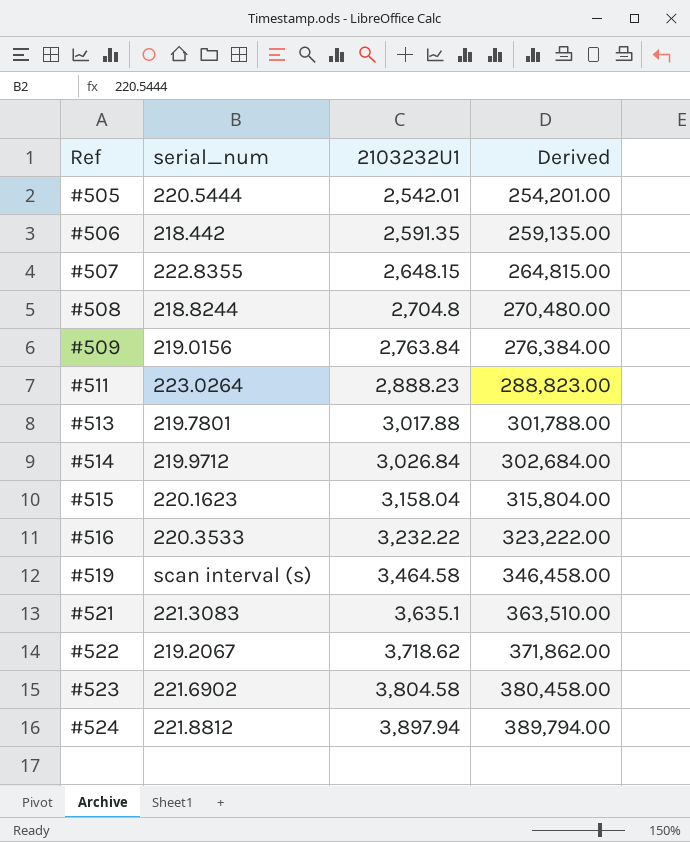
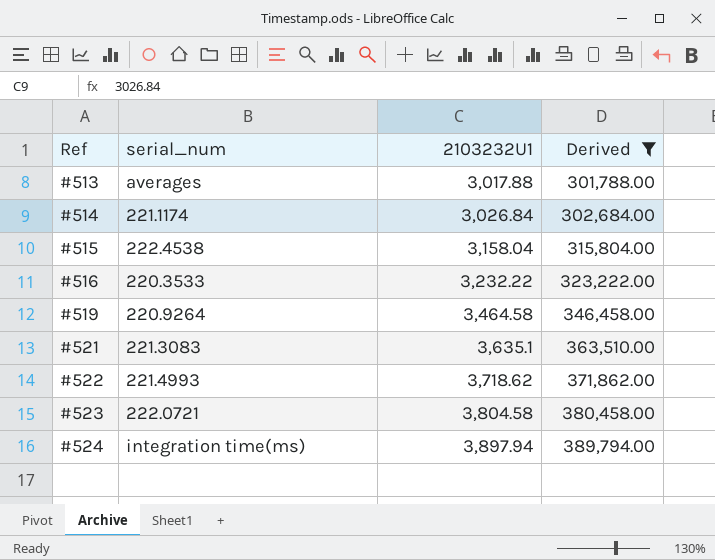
filter: none -> Derived >= 301,788.00
#513 | serial_num: 219.7801 -> averages
#514 | serial_num: 219.9712 -> 221.1174
#515 | serial_num: 220.1623 -> 222.4538
#519 | serial_num: scan interval (s) -> 220.9264
#522 | serial_num: 219.2067 -> 221.4993
#523 | serial_num: 221.6902 -> 222.0721
#524 | serial_num: 221.8812 -> integration time(ms)

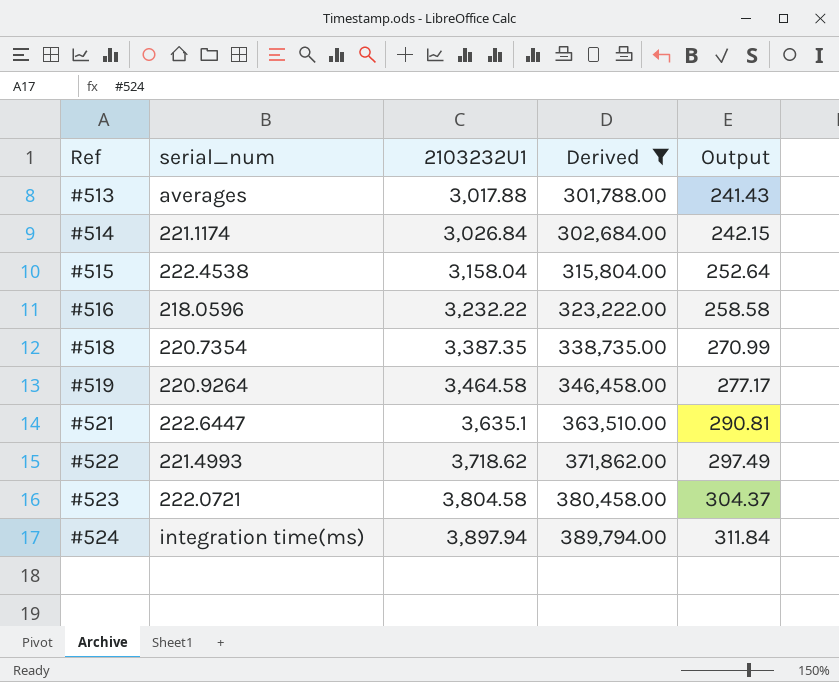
column Output | formula: none -> [2103232U1] * 0.08
#516 | serial_num: 220.3533 -> 218.0596
row #518: none -> 220.7354 | 3,387.35 | 338,735.00 | 270.99
#521 | serial_num: 221.3083 -> 222.6447

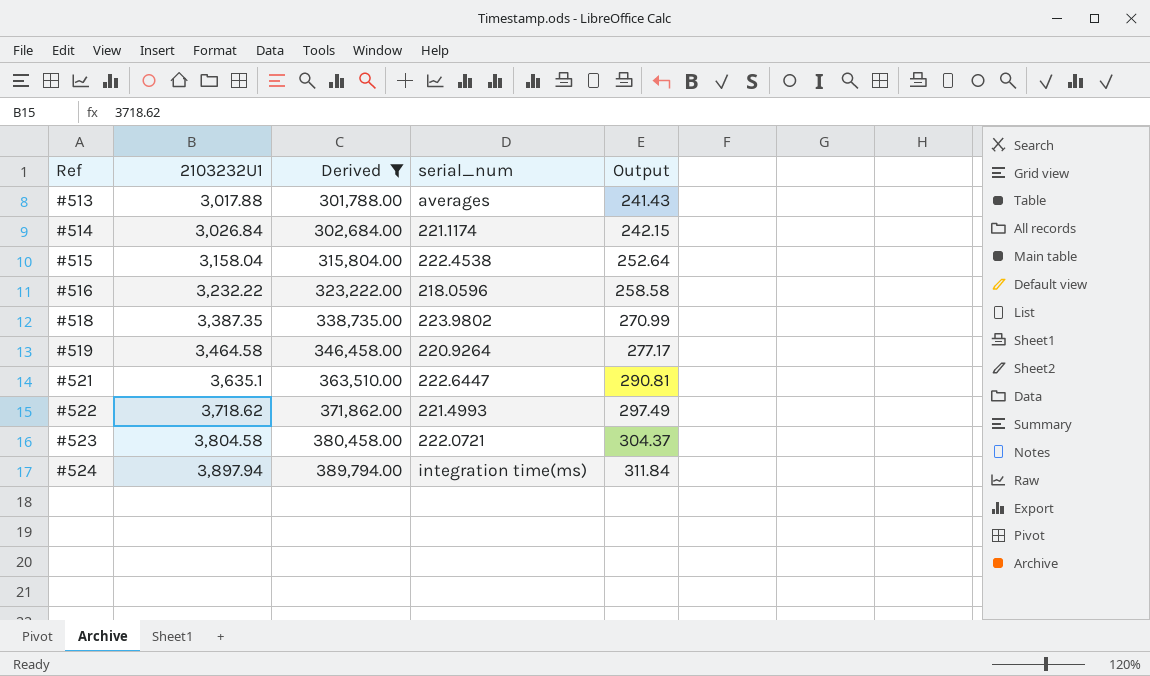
column serial_num | position: 2 -> 4
#518 | serial_num: 220.7354 -> 223.9802

